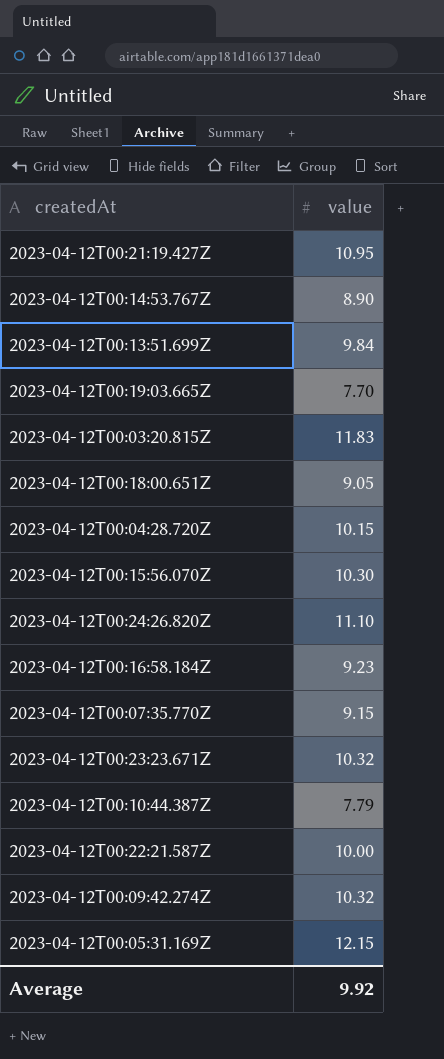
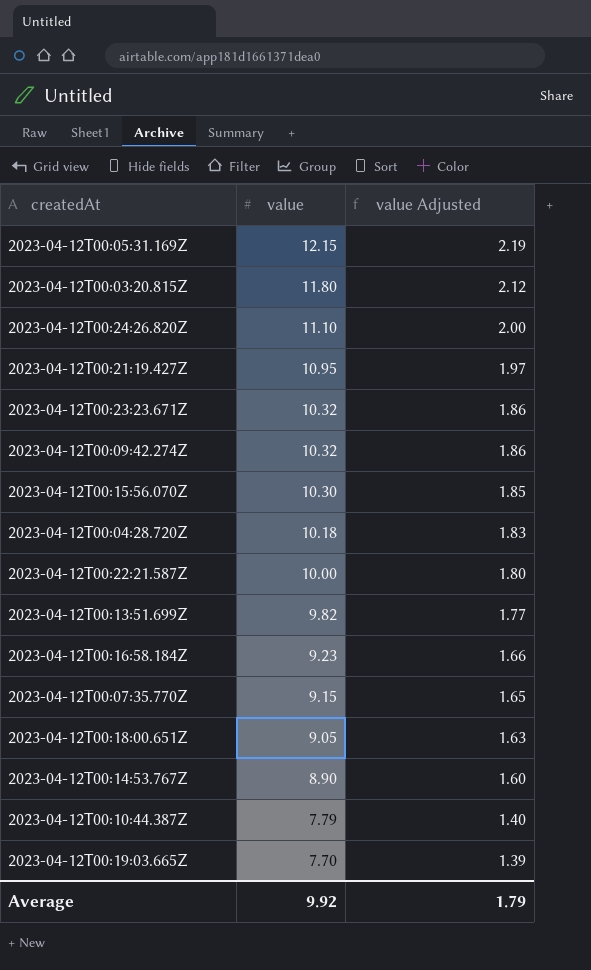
row order: none -> value descending
column value Adjusted | formula: none -> [value] * 0.18
2023-04-12T00:03:20.815Z | value: 11.83 -> 11.80
2023-04-12T00:04:28.720Z | value: 10.15 -> 10.18
2023-04-12T00:13:51.699Z | value: 9.84 -> 9.82

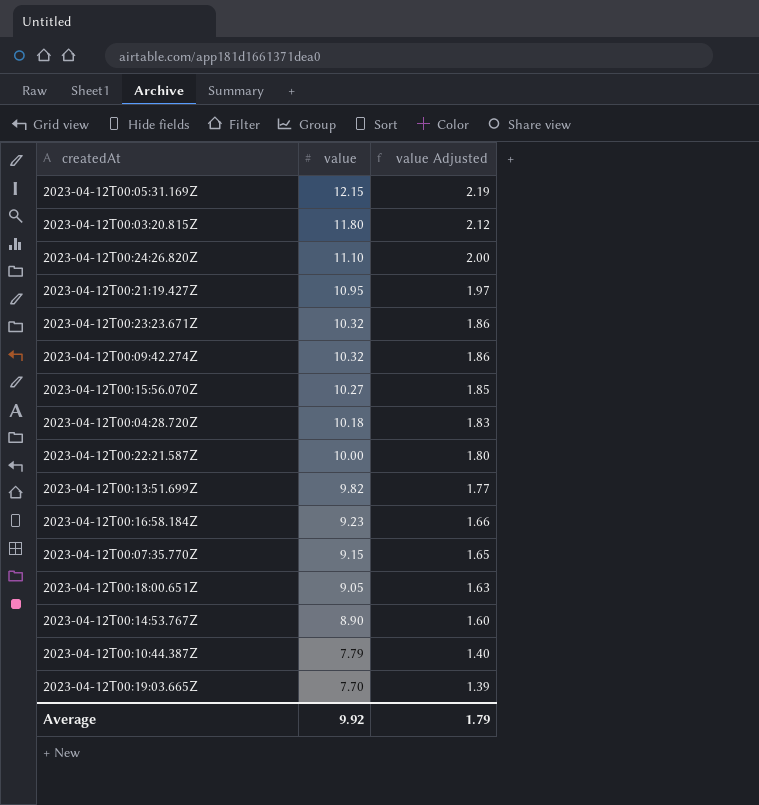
2023-04-12T00:15:56.070Z | value: 10.30 -> 10.27

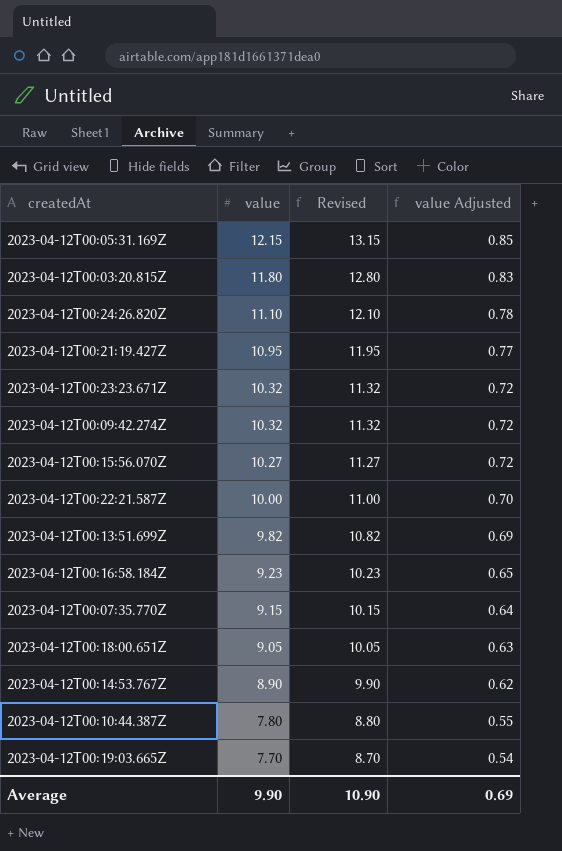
column Revised | formula: none -> [value] + 1
column value Adjusted | formula: [value] * 0.18 -> [value] * 0.07
row 2023-04-12T00:04:28.720Z: 10.18 | 1.83 -> none
2023-04-12T00:10:44.387Z | value: 7.79 -> 7.80
Average | value: 9.92 -> 9.90
Average | value Adjusted: 1.79 -> 0.69

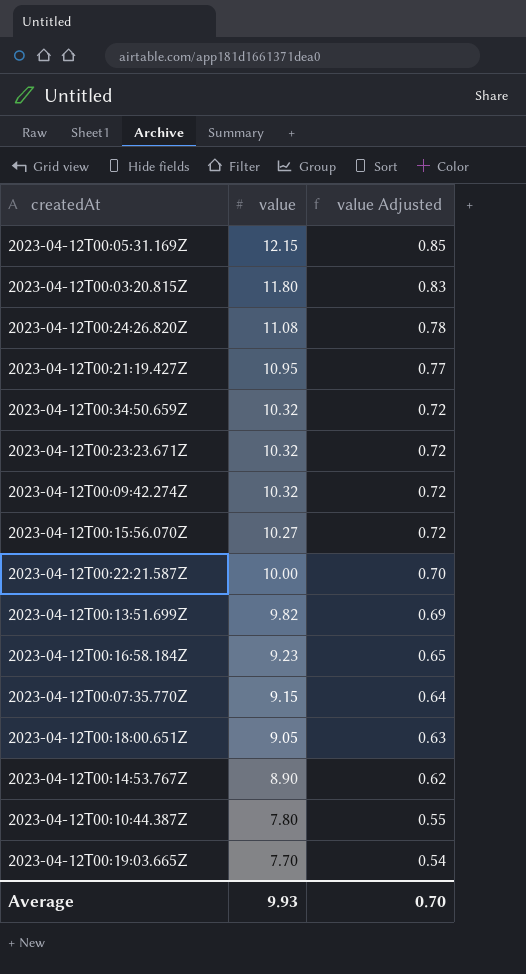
column Revised | formula: [value] + 1 -> none
2023-04-12T00:24:26.820Z | value: 11.10 -> 11.08
row 2023-04-12T00:34:50.659Z: none -> 10.32 | 0.72
Average | value: 9.90 -> 9.93
Average | value Adjusted: 0.69 -> 0.70

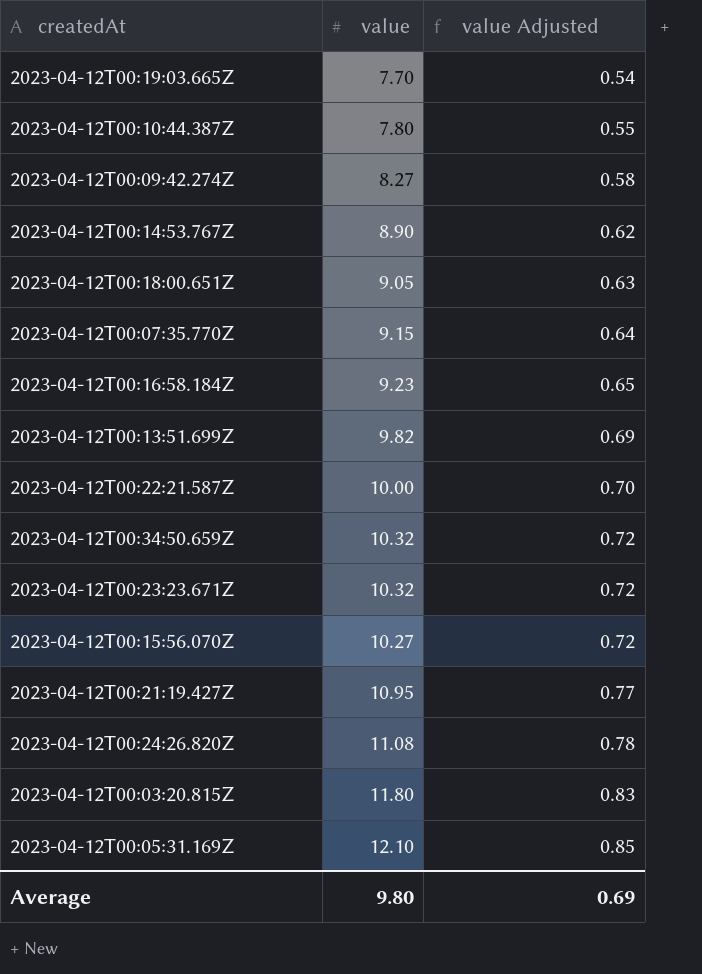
row order: value descending -> value Adjusted ascending
2023-04-12T00:09:42.274Z | value: 10.32 -> 8.27
2023-04-12T00:09:42.274Z | value Adjusted: 0.72 -> 0.58
2023-04-12T00:05:31.169Z | value: 12.15 -> 12.10
Average | value: 9.93 -> 9.80
Average | value Adjusted: 0.70 -> 0.69

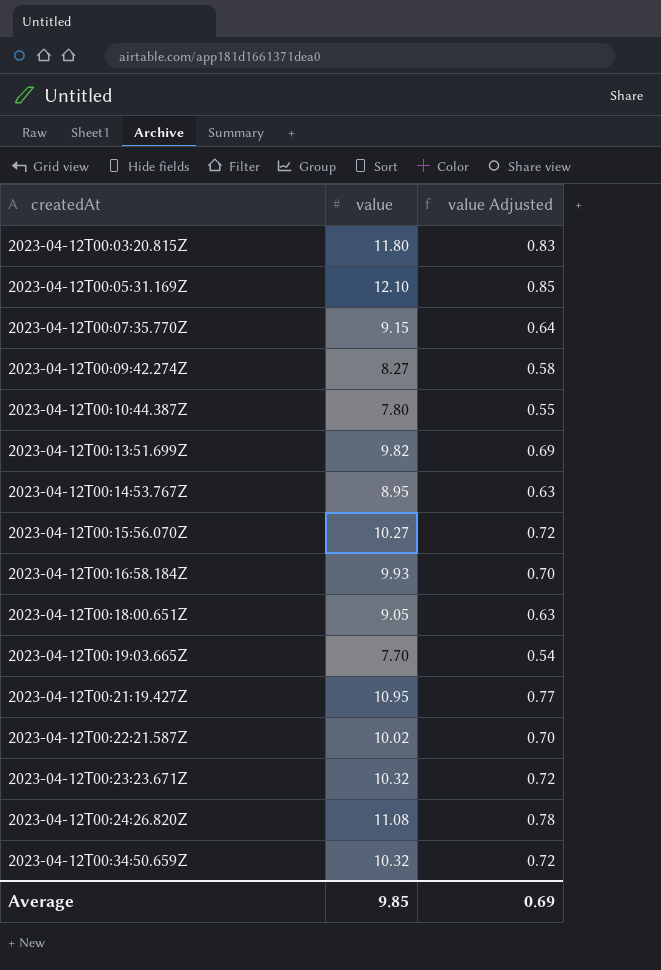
row order: value Adjusted ascending -> createdAt ascending
2023-04-12T00:14:53.767Z | value: 8.90 -> 8.95
2023-04-12T00:14:53.767Z | value Adjusted: 0.62 -> 0.63
2023-04-12T00:16:58.184Z | value: 9.23 -> 9.93
2023-04-12T00:16:58.184Z | value Adjusted: 0.65 -> 0.70
2023-04-12T00:22:21.587Z | value: 10.00 -> 10.02
Average | value: 9.80 -> 9.85

